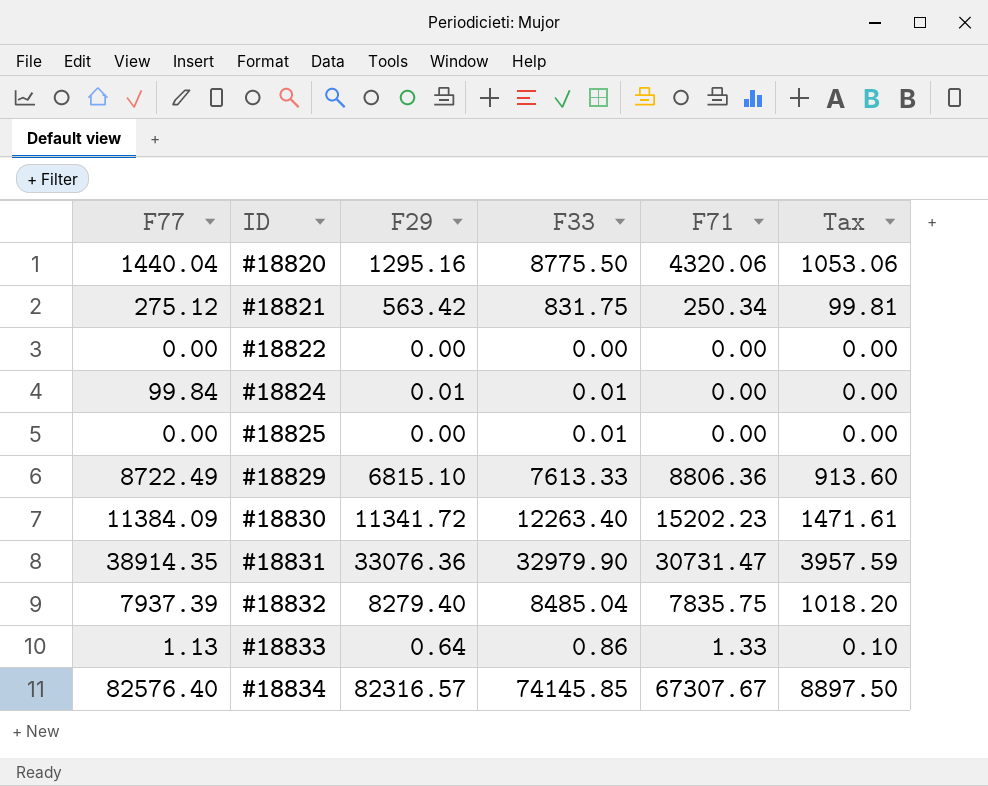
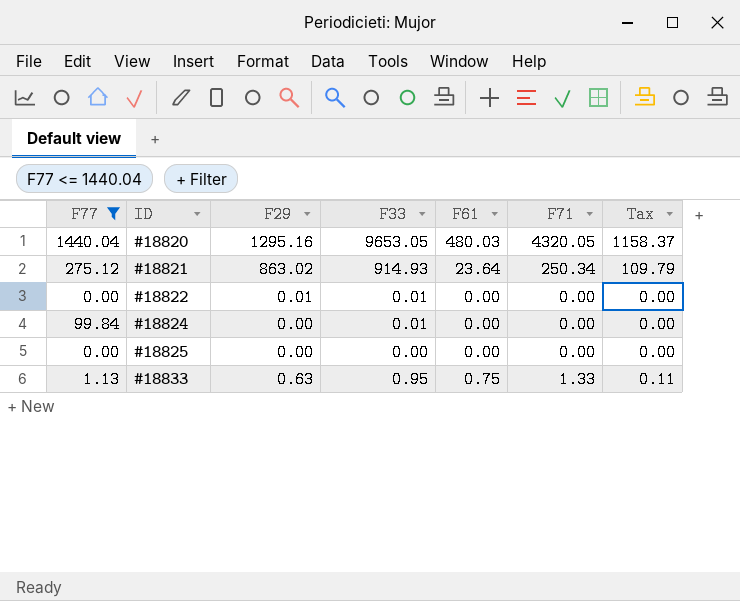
filter: none -> F77 <= 1440.04
column F61 | position: none -> 5
#18820 | F33: 8775.50 -> 9653.05
#18820 | F71: 4320.06 -> 4320.05
#18820 | Tax: 1053.06 -> 1158.37
#18821 | F29: 563.42 -> 863.02
#18821 | F33: 831.75 -> 914.93
#18821 | Tax: 99.81 -> 109.79
#18822 | F29: 0.00 -> 0.01
#18822 | F33: 0.00 -> 0.01
#18824 | F29: 0.01 -> 0.00
#18825 | F33: 0.01 -> 0.00
#18833 | F29: 0.64 -> 0.63
#18833 | F33: 0.86 -> 0.95
#18833 | Tax: 0.10 -> 0.11

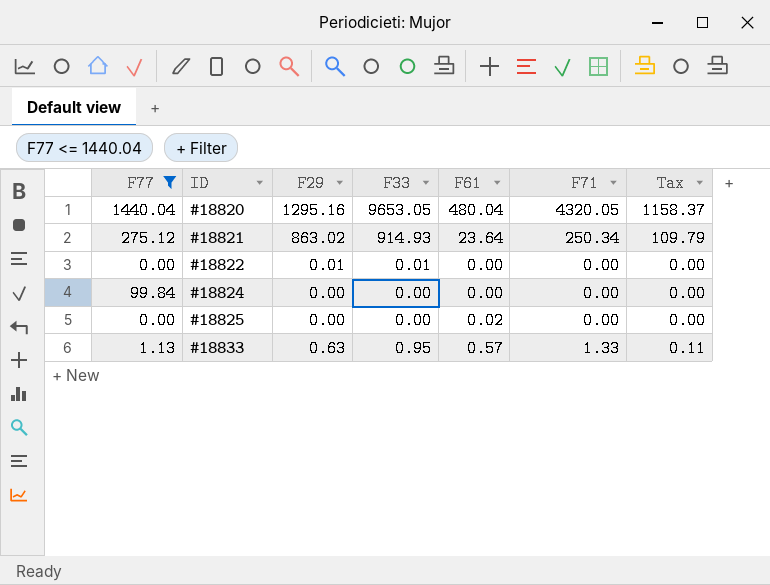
#18820 | F61: 480.03 -> 480.04
#18824 | F33: 0.01 -> 0.00
#18825 | F61: 0.00 -> 0.02
#18833 | F61: 0.75 -> 0.57

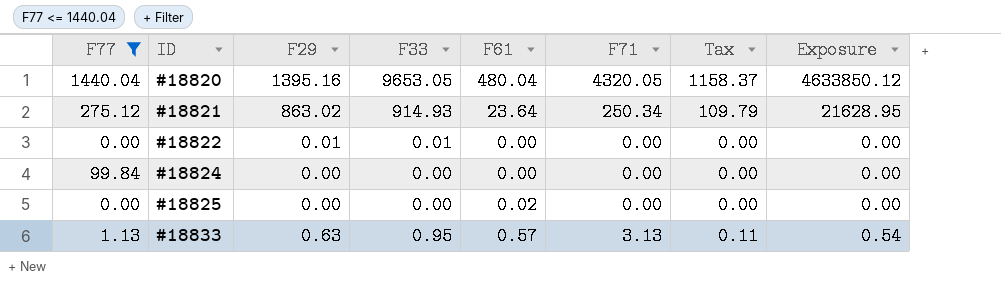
column Exposure | formula: none -> [F33] * [F61]
#18820 | F29: 1295.16 -> 1395.16
#18833 | F71: 1.33 -> 3.13

